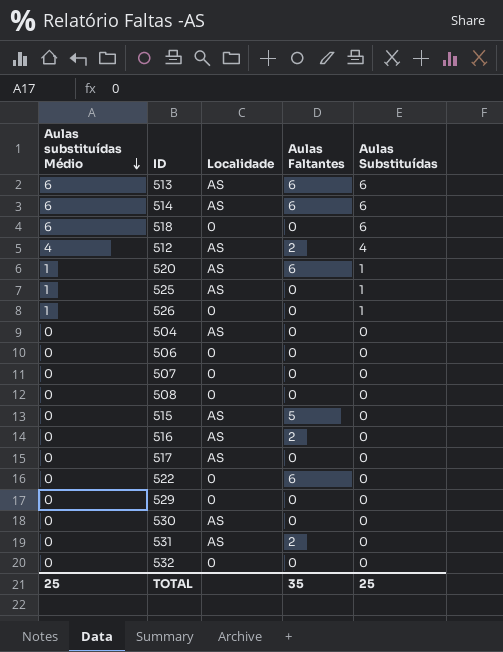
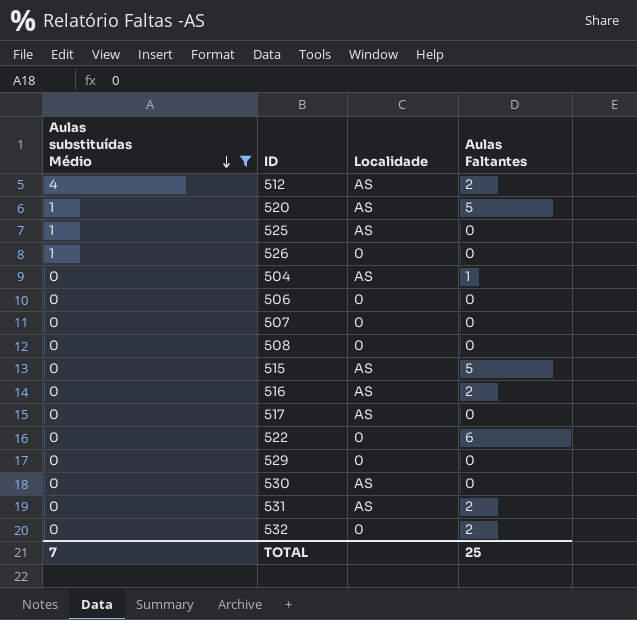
filter: none -> Aulas substituídas Médio != 6
column Aulas Substituídas | position: 5 -> none
520 | Aulas Faltantes: 6 -> 5
504 | Aulas Faltantes: 0 -> 1
532 | Aulas Faltantes: 0 -> 2
TOTAL | Aulas substituídas Médio: 25 -> 7
TOTAL | Aulas Faltantes: 35 -> 25

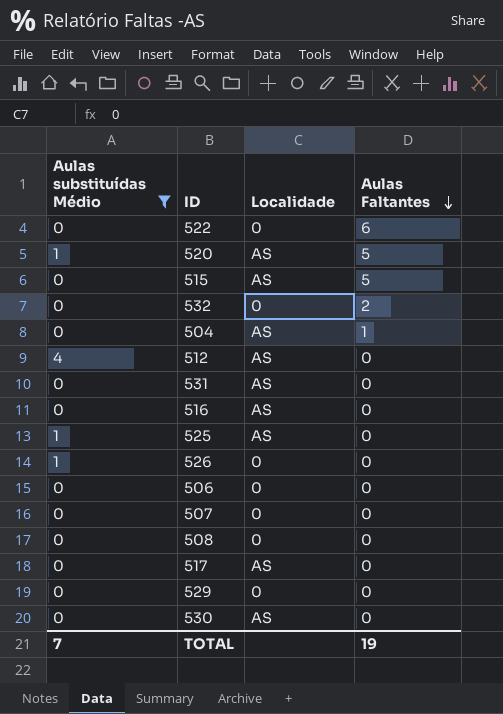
row order: Aulas substituídas Médio descending -> Aulas Faltantes descending
512 | Aulas Faltantes: 2 -> 0
531 | Aulas Faltantes: 2 -> 0
516 | Aulas Faltantes: 2 -> 0
TOTAL | Aulas Faltantes: 25 -> 19

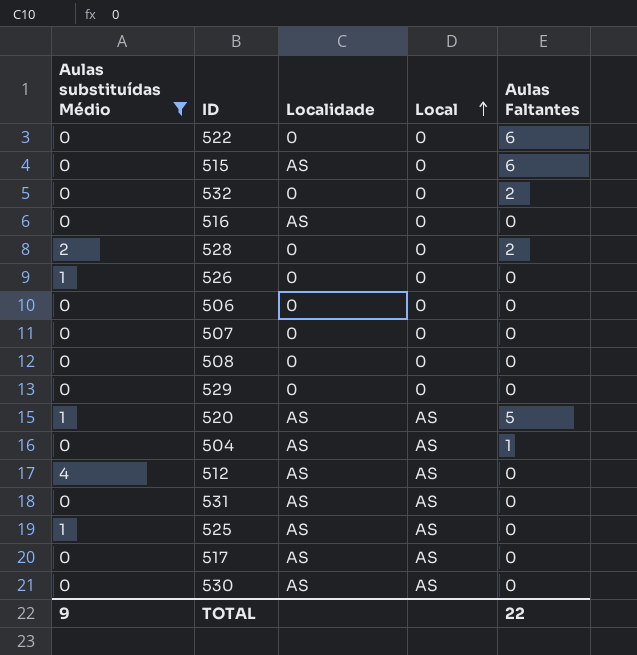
row order: Aulas Faltantes descending -> Local ascending
column Local | position: none -> 4
515 | Aulas Faltantes: 5 -> 6
row 528: none -> 2 | 0 | 0 | 2
TOTAL | Aulas substituídas Médio: 7 -> 9
TOTAL | Aulas Faltantes: 19 -> 22

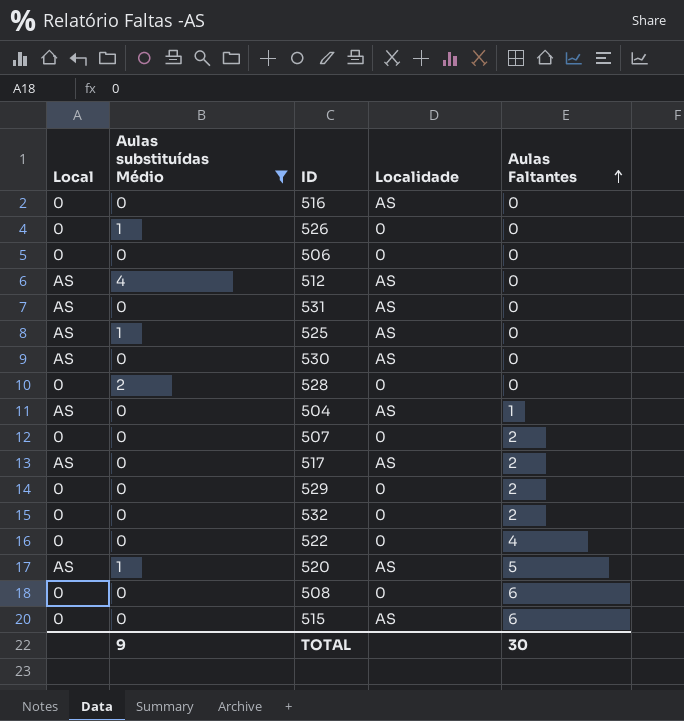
row order: Local ascending -> Aulas Faltantes ascending
column Local | position: 4 -> 1
528 | Aulas Faltantes: 2 -> 0
507 | Aulas Faltantes: 0 -> 2
517 | Aulas Faltantes: 0 -> 2
529 | Aulas Faltantes: 0 -> 2
522 | Aulas Faltantes: 6 -> 4
508 | Aulas Faltantes: 0 -> 6
TOTAL | Aulas Faltantes: 22 -> 30

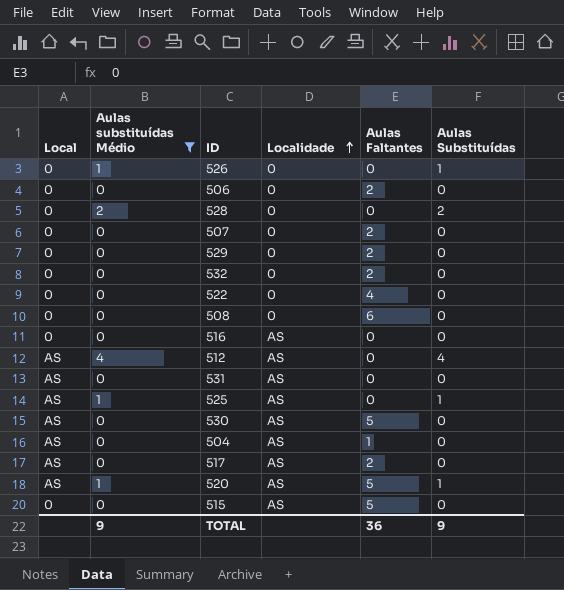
row order: Aulas Faltantes ascending -> Localidade ascending
column Aulas Substituídas | position: none -> 6
506 | Aulas Faltantes: 0 -> 2
530 | Aulas Faltantes: 0 -> 5
515 | Aulas Faltantes: 6 -> 5
TOTAL | Aulas Faltantes: 30 -> 36

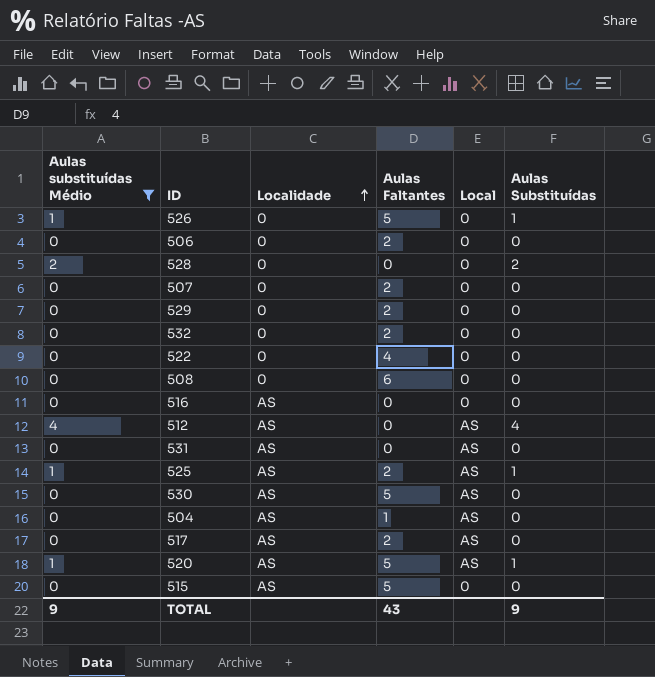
column Local | position: 1 -> 5
526 | Aulas Faltantes: 0 -> 5
525 | Aulas Faltantes: 0 -> 2
TOTAL | Aulas Faltantes: 36 -> 43

